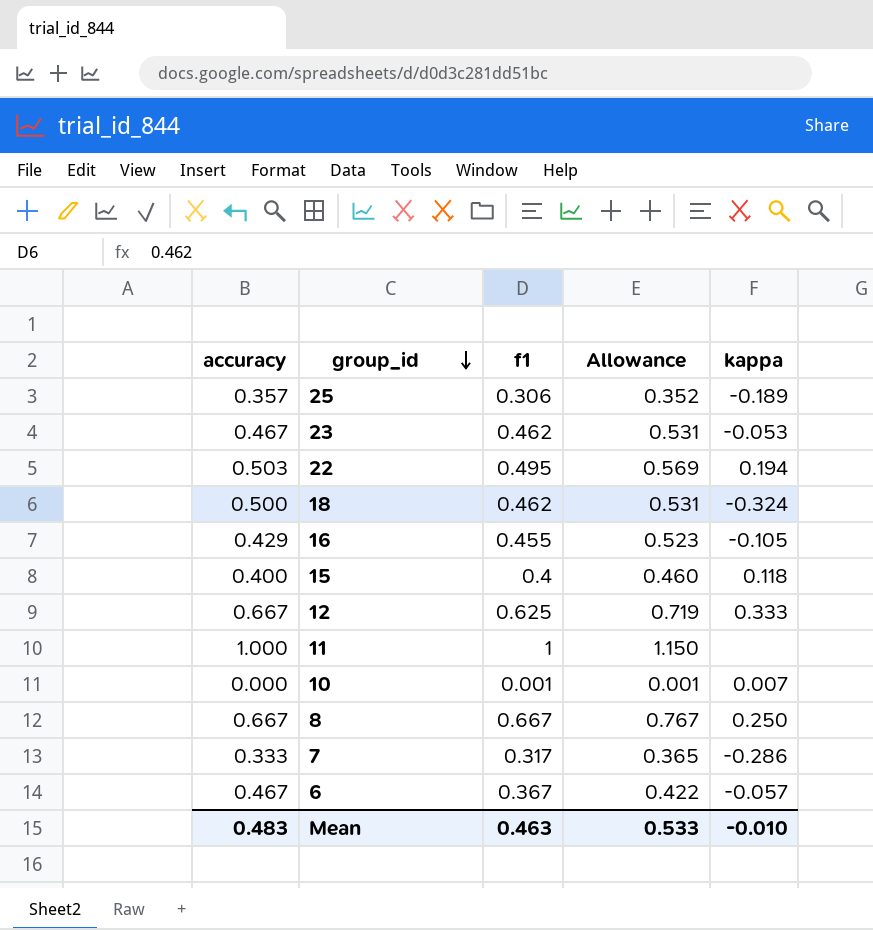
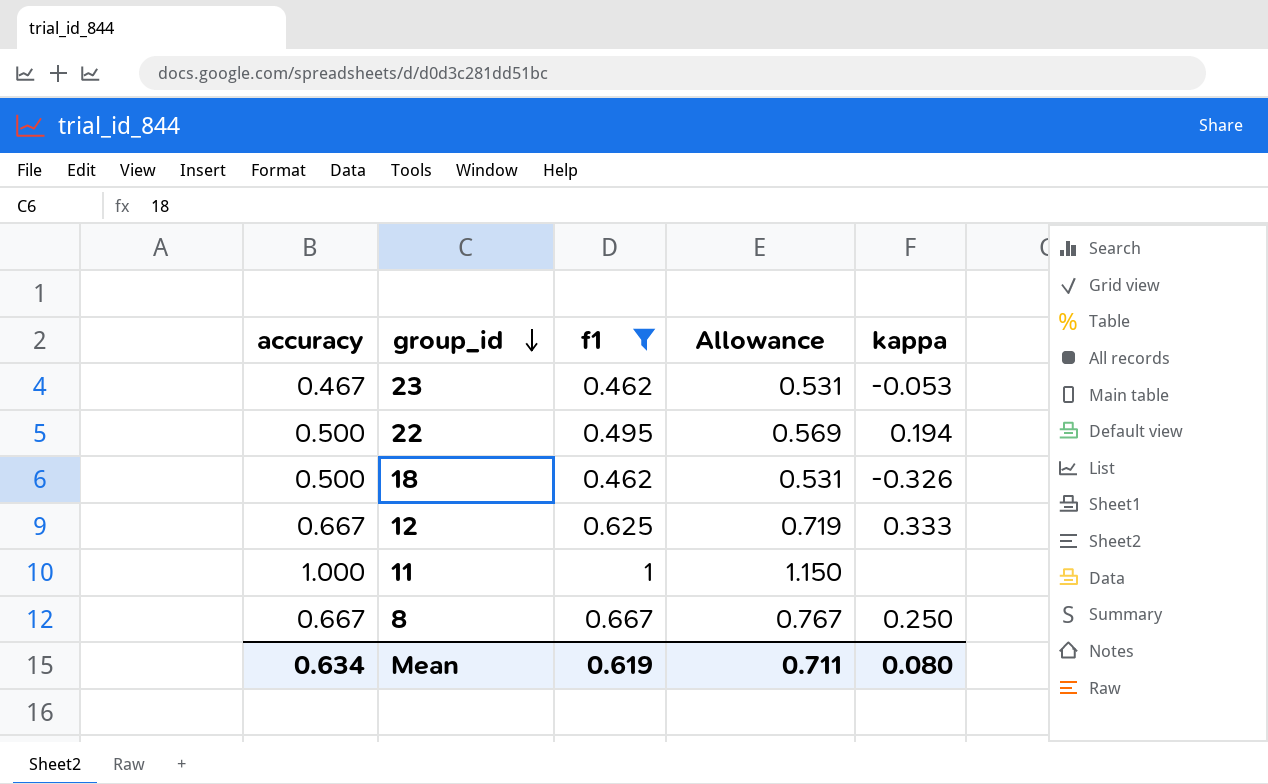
filter: none -> f1 >= 0.462
22 | accuracy: 0.503 -> 0.500
18 | kappa: -0.324 -> -0.326
Mean | accuracy: 0.483 -> 0.634
Mean | f1: 0.463 -> 0.619
Mean | Allowance: 0.533 -> 0.711
Mean | kappa: -0.010 -> 0.080

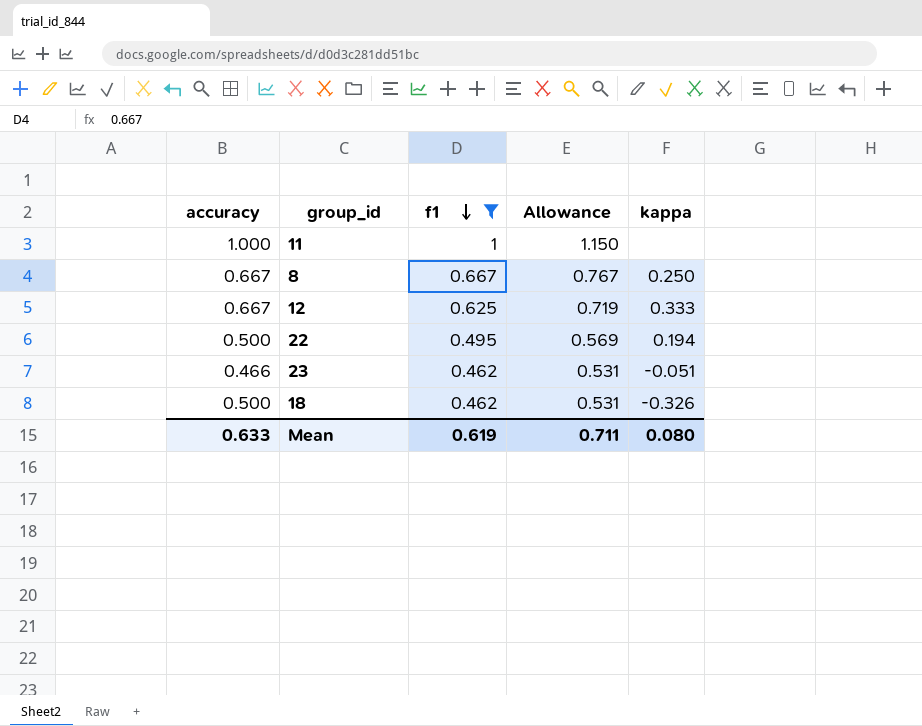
row order: group_id descending -> f1 descending
23 | accuracy: 0.467 -> 0.466
23 | kappa: -0.053 -> -0.051
Mean | accuracy: 0.634 -> 0.633

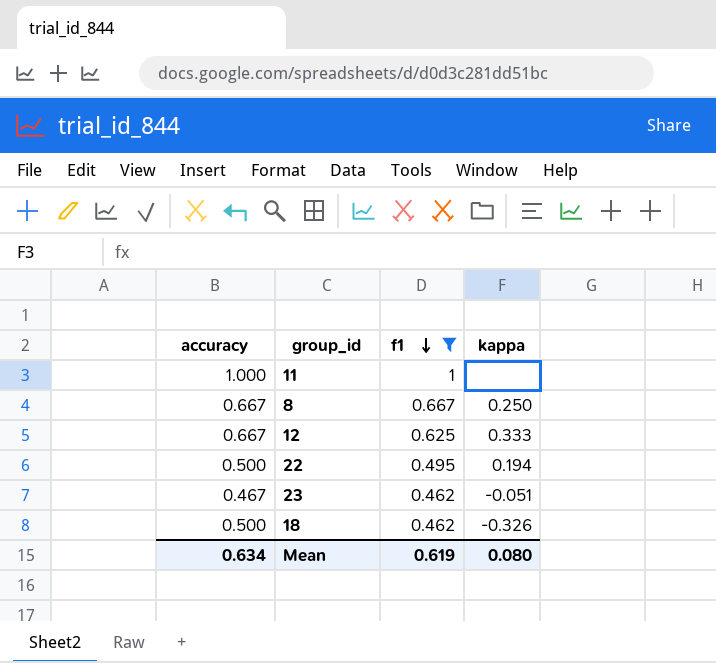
column Allowance | formula: [f1] * 1.15 -> none
23 | accuracy: 0.466 -> 0.467
Mean | accuracy: 0.633 -> 0.634

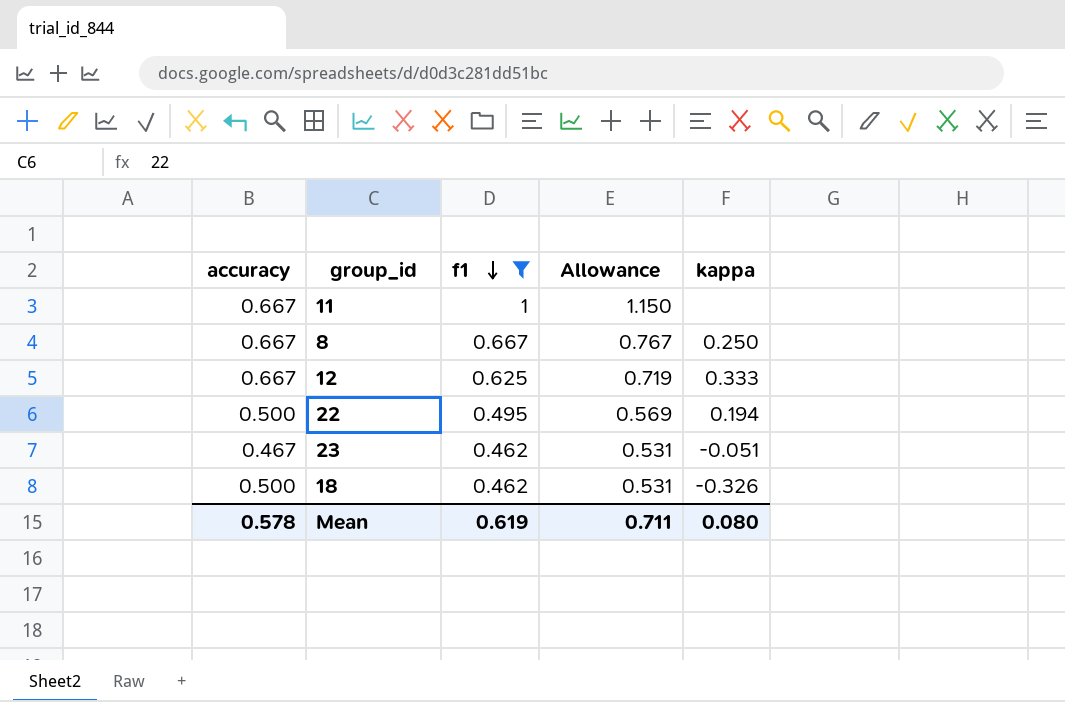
column Allowance | formula: none -> [f1] * 1.15
11 | accuracy: 1.000 -> 0.667
Mean | accuracy: 0.634 -> 0.578

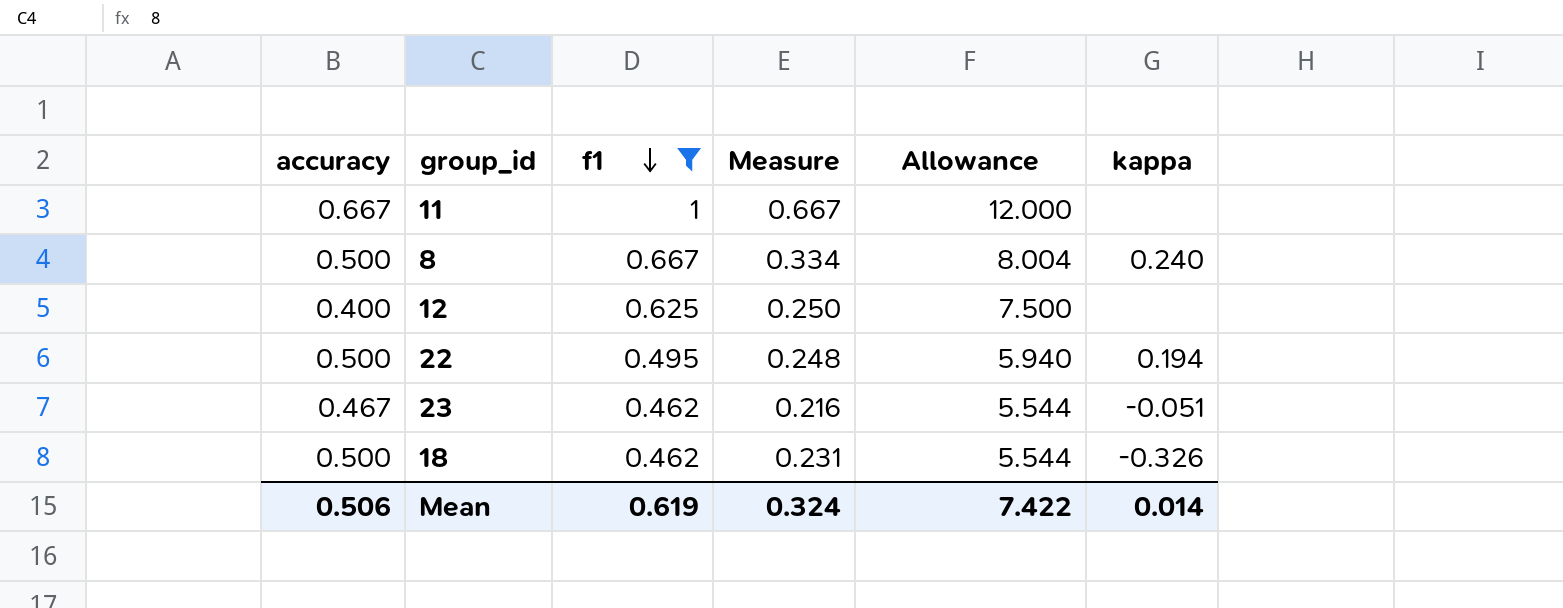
column Measure | formula: none -> [accuracy] * [f1]
column Allowance | formula: [f1] * 1.15 -> [f1] * 12
8 | accuracy: 0.667 -> 0.500
8 | kappa: 0.250 -> 0.240
12 | accuracy: 0.667 -> 0.400
12 | kappa: 0.333 -> none
Mean | accuracy: 0.578 -> 0.506
Mean | Allowance: 0.711 -> 7.422
Mean | kappa: 0.080 -> 0.014

